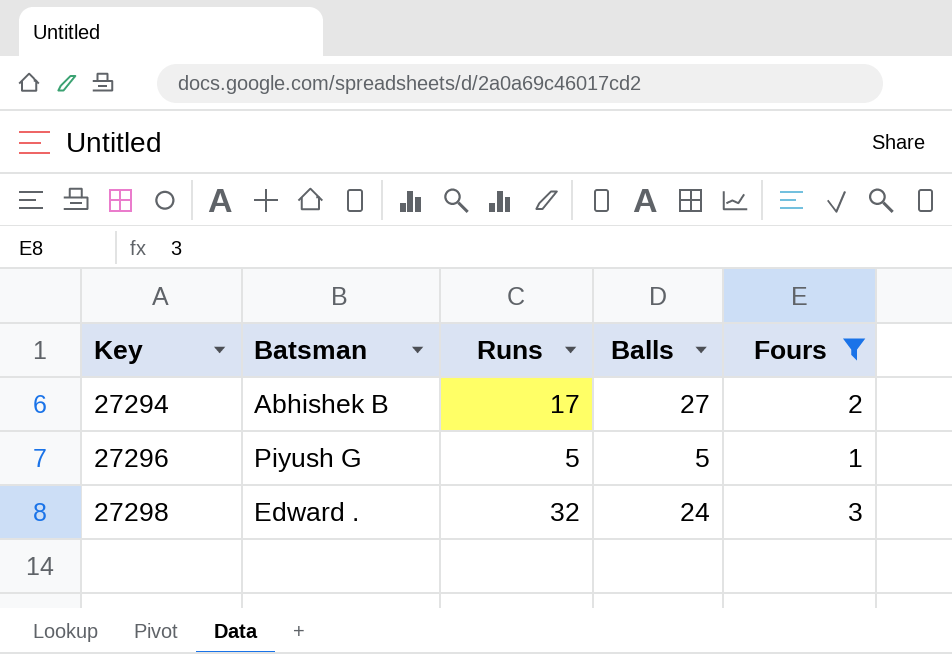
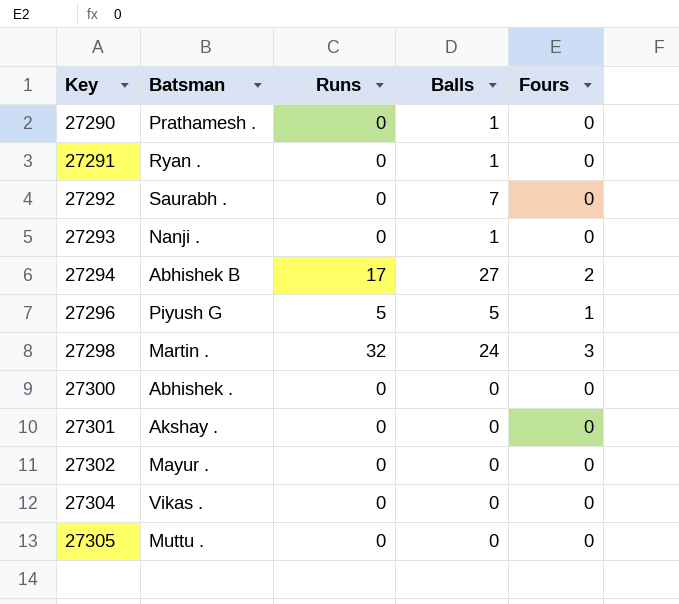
filter: Fours != 0 -> none
27298 | Batsman: Edward . -> Martin .

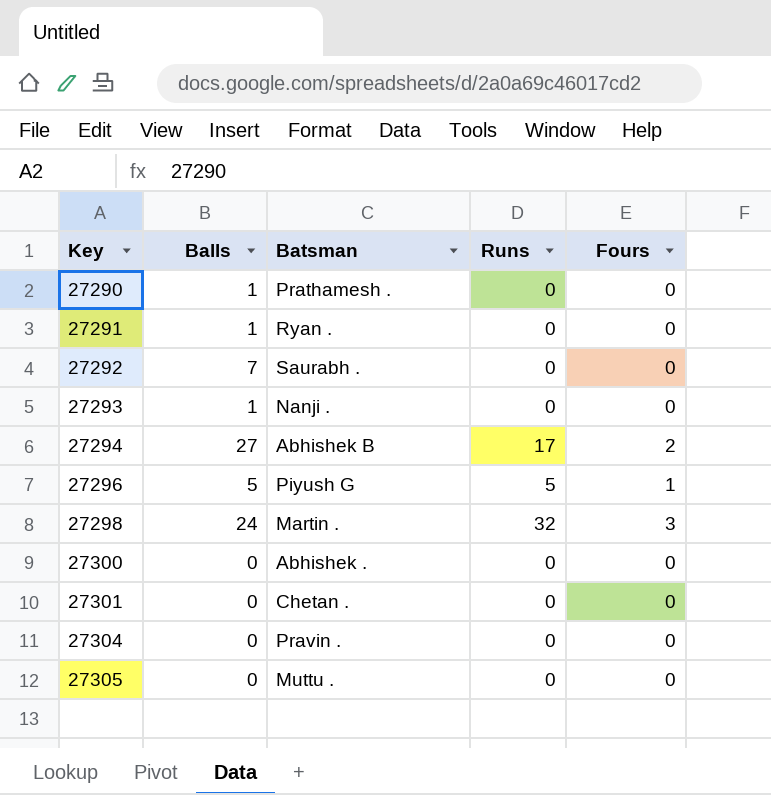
column Balls | position: 4 -> 2
row 27302: Mayur . | 0 | 0 | 0 -> none
27301 | Batsman: Akshay . -> Chetan .
27304 | Batsman: Vikas . -> Pravin .

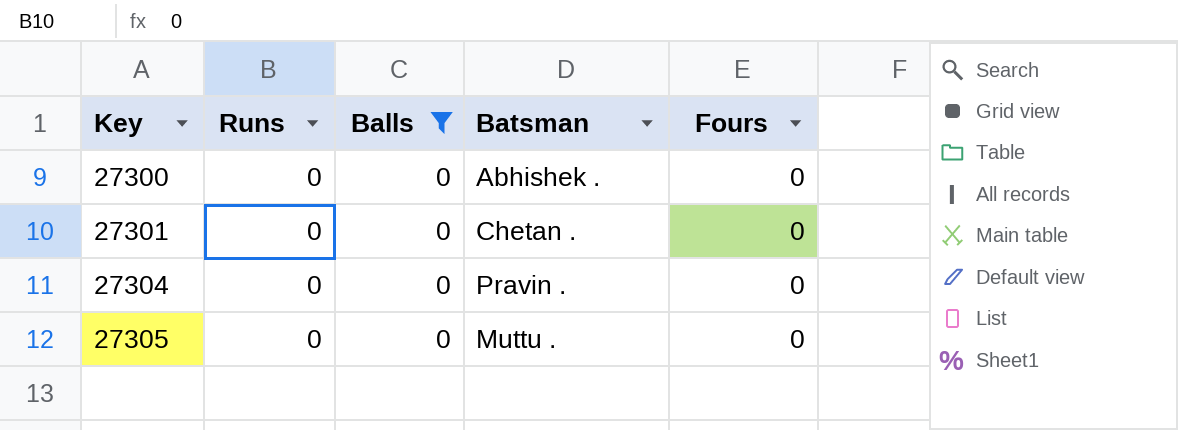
filter: none -> Balls = 0
column Runs | position: 4 -> 2

